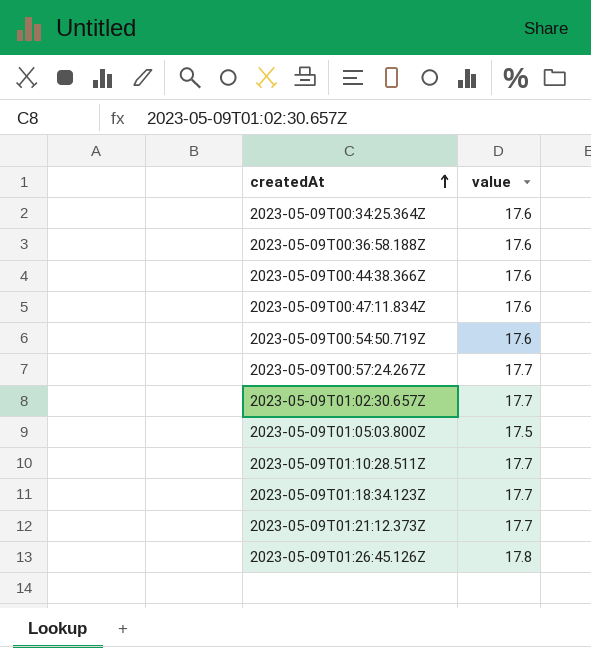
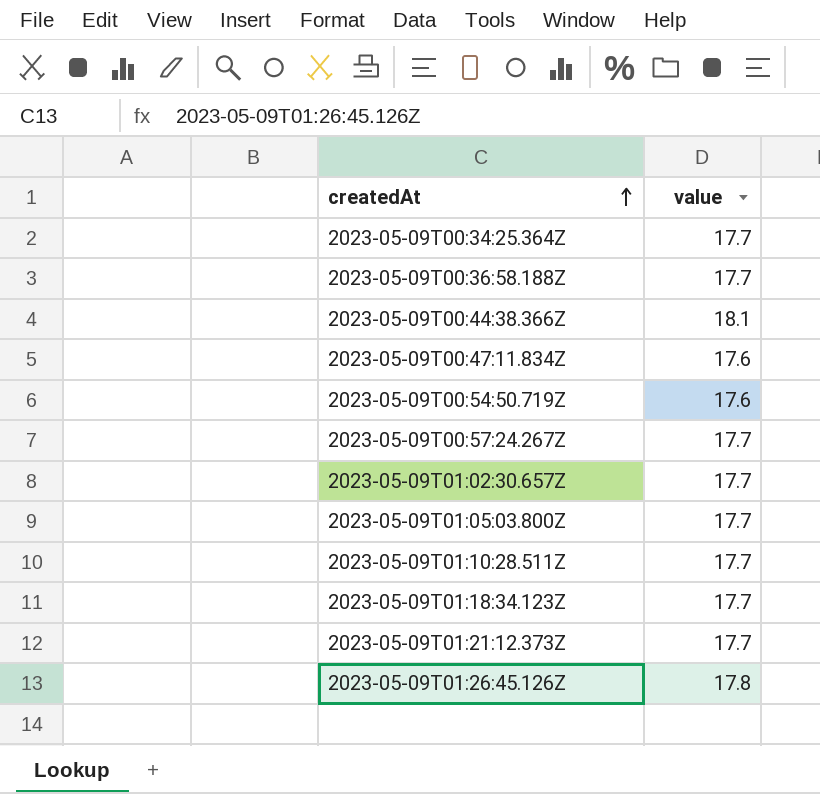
2023-05-09T00:34:25.364Z | value: 17.6 -> 17.7
2023-05-09T00:36:58.188Z | value: 17.6 -> 17.7
2023-05-09T00:44:38.366Z | value: 17.6 -> 18.1
2023-05-09T01:05:03.800Z | value: 17.5 -> 17.7

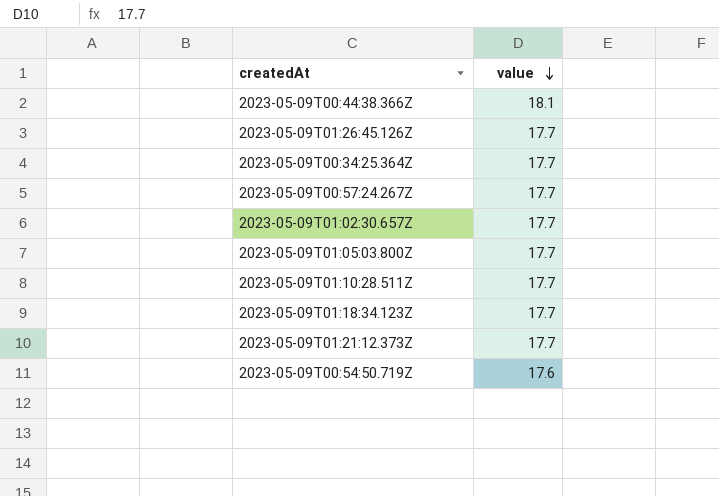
row order: createdAt ascending -> value descending
row 2023-05-09T00:36:58.188Z: 17.7 -> none
row 2023-05-09T00:47:11.834Z: 17.6 -> none
2023-05-09T01:26:45.126Z | value: 17.8 -> 17.7

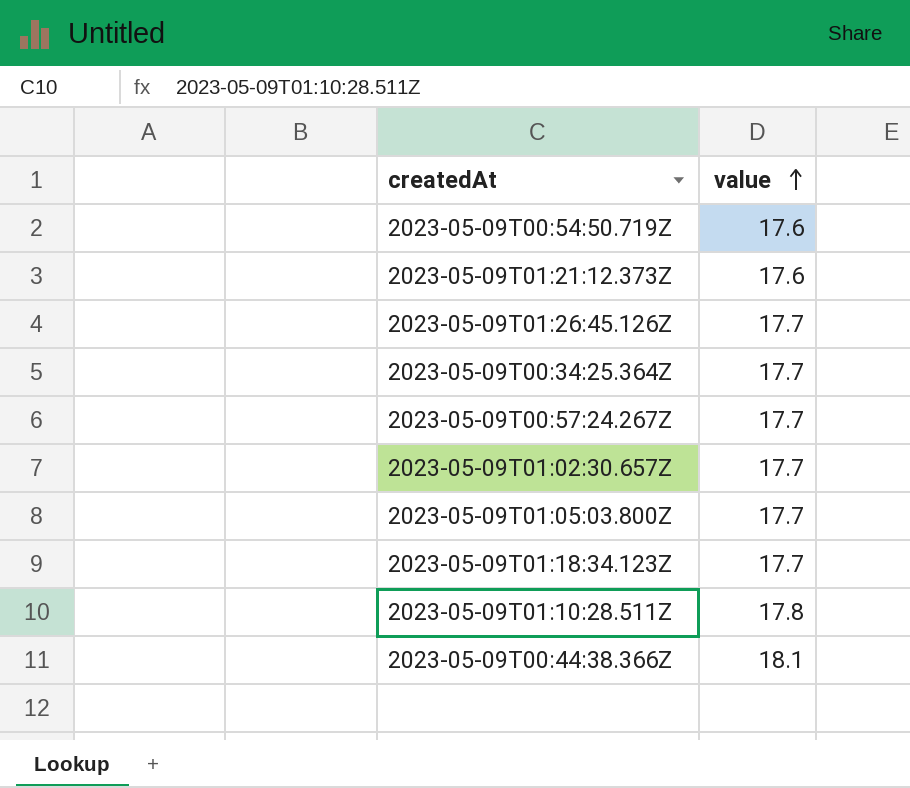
row order: value descending -> value ascending
2023-05-09T01:21:12.373Z | value: 17.7 -> 17.6
2023-05-09T01:10:28.511Z | value: 17.7 -> 17.8

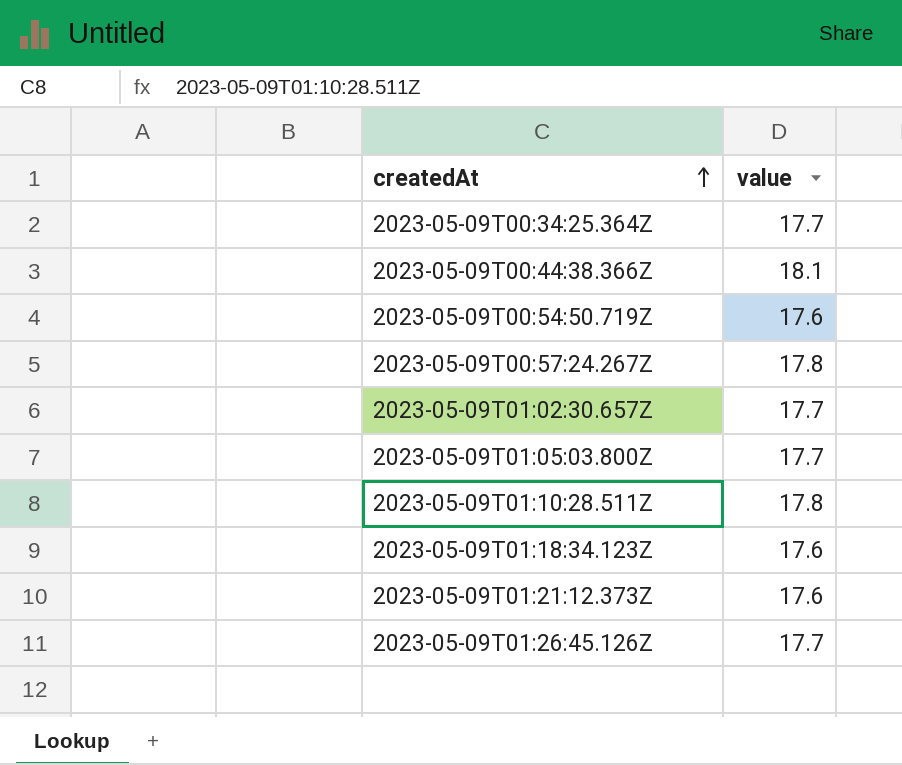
row order: value ascending -> createdAt ascending
2023-05-09T00:57:24.267Z | value: 17.7 -> 17.8
2023-05-09T01:18:34.123Z | value: 17.7 -> 17.6

